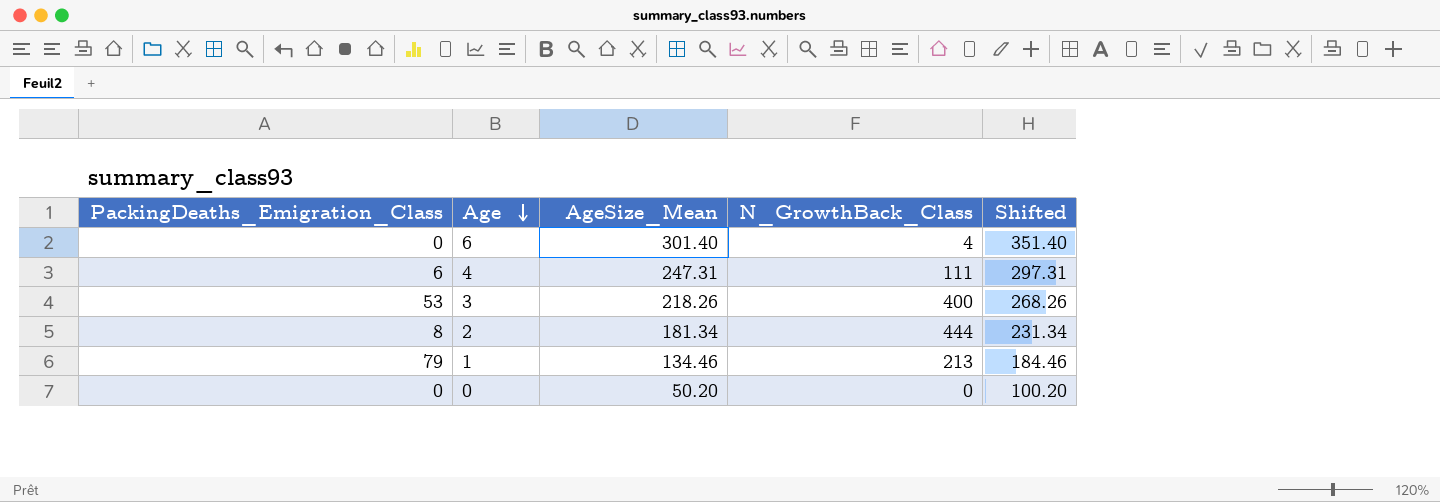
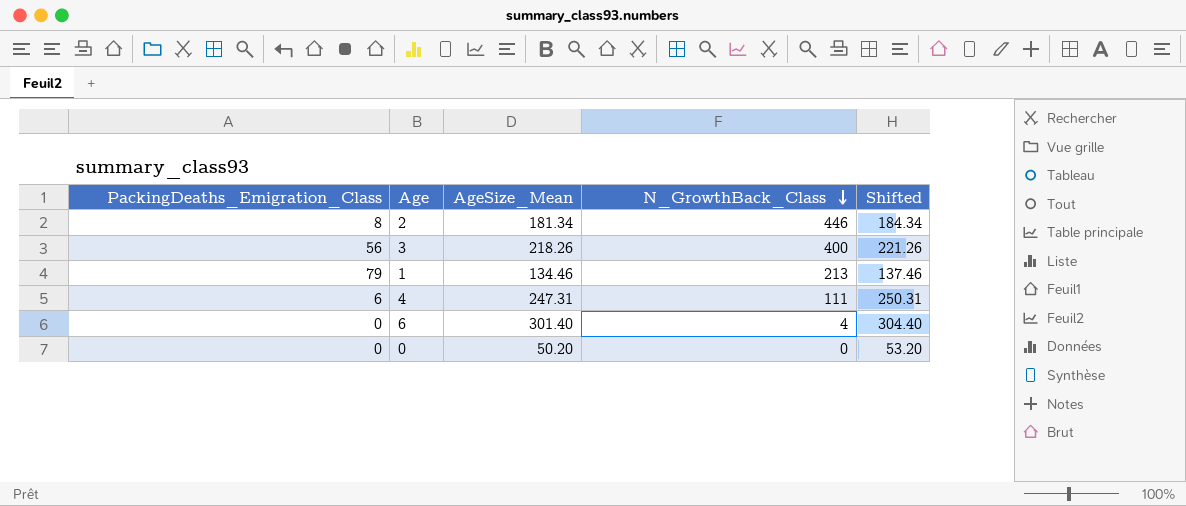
row order: Age descending -> N_GrowthBack_Class descending
column Shifted | formula: [AgeSize_Mean] + 50 -> [AgeSize_Mean] + 3
2 | N_GrowthBack_Class: 444 -> 446
3 | PackingDeaths_Emigration_Class: 53 -> 56

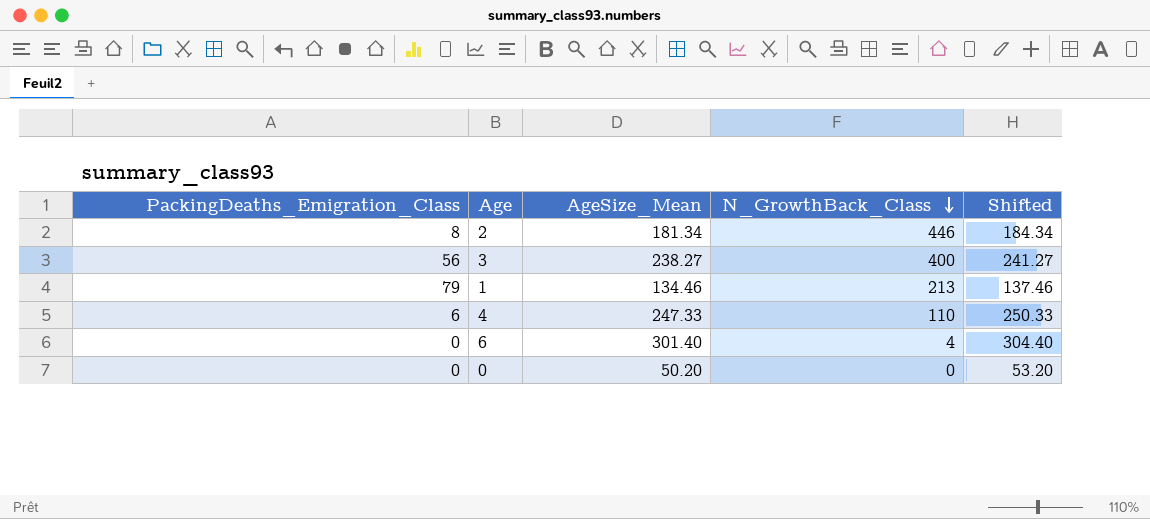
3 | AgeSize_Mean: 218.26 -> 238.27
3 | Shifted: 221.26 -> 241.27
4 | AgeSize_Mean: 247.31 -> 247.33
4 | N_GrowthBack_Class: 111 -> 110
4 | Shifted: 250.31 -> 250.33

